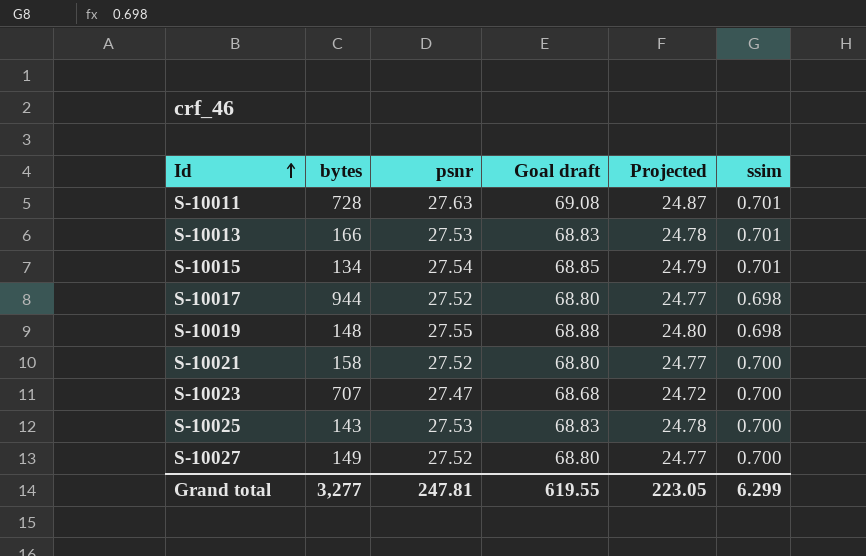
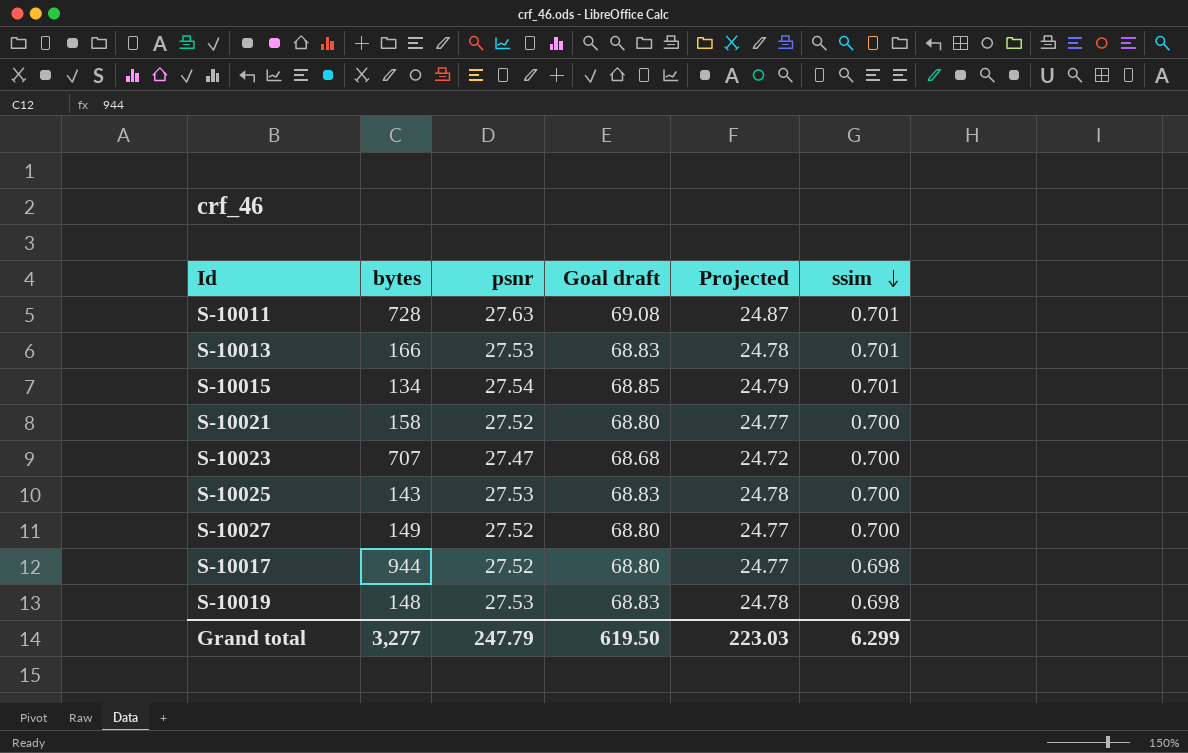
row order: Id ascending -> ssim descending
S-10019 | psnr: 27.55 -> 27.53
S-10019 | Goal draft: 68.88 -> 68.83
S-10019 | Projected: 24.80 -> 24.78
Grand total | psnr: 247.81 -> 247.79
Grand total | Goal draft: 619.55 -> 619.50
Grand total | Projected: 223.05 -> 223.03

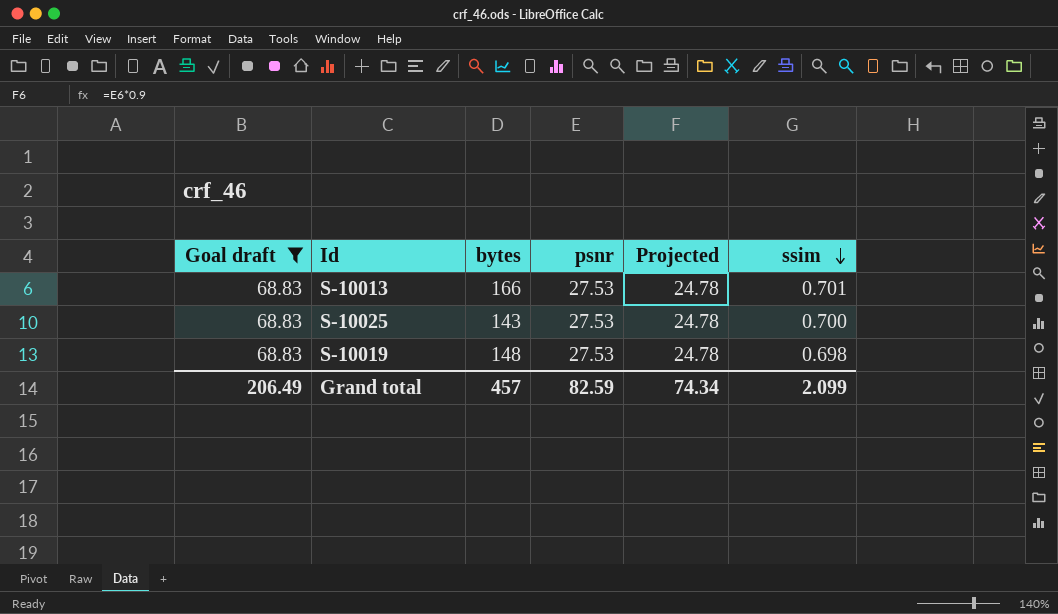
filter: none -> Goal draft = 68.83
column Goal draft | position: 4 -> 1
Grand total | Goal draft: 619.50 -> 206.49
Grand total | bytes: 3,277 -> 457
Grand total | psnr: 247.79 -> 82.59
Grand total | Projected: 223.03 -> 74.34
Grand total | ssim: 6.299 -> 2.099

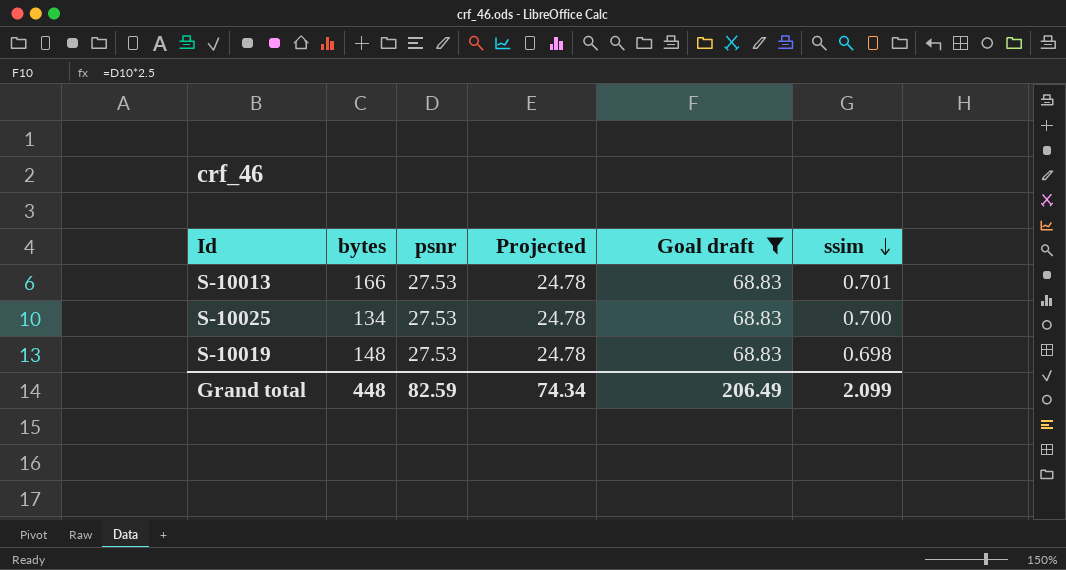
column Goal draft | position: 1 -> 5
S-10025 | bytes: 143 -> 134
Grand total | bytes: 457 -> 448

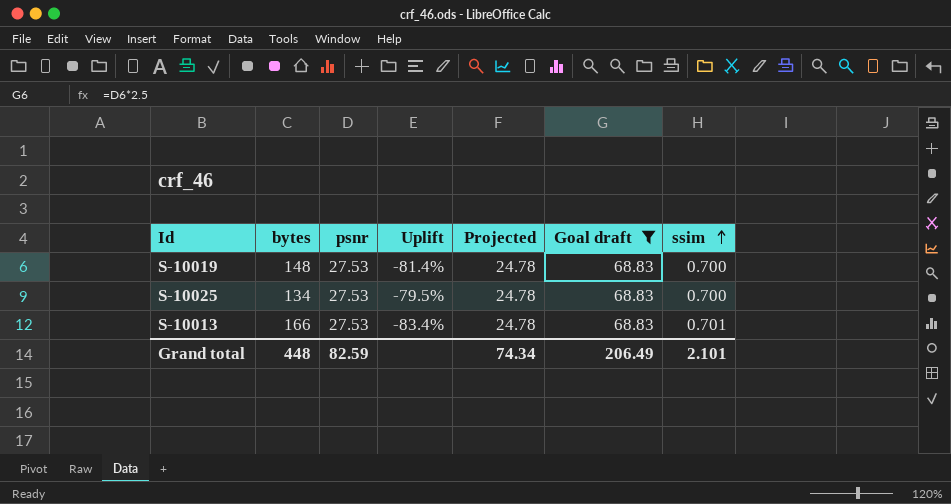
row order: ssim descending -> ssim ascending
column Uplift | formula: none -> ([psnr] - [bytes]) / [bytes]
S-10019 | ssim: 0.698 -> 0.700
Grand total | ssim: 2.099 -> 2.101

